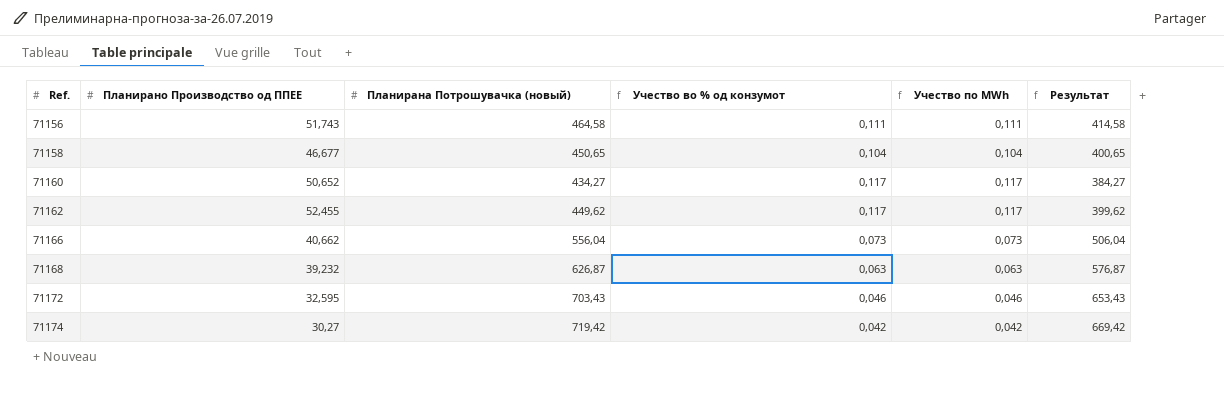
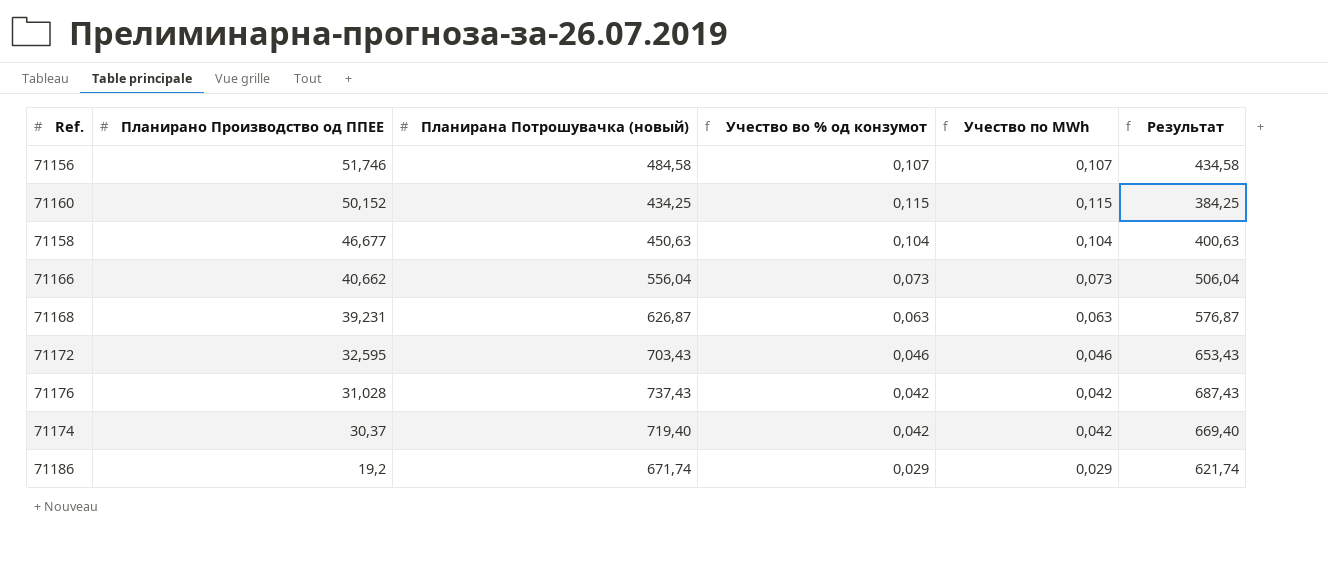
row order: Ref. ascending -> Планирано Производство од ППЕЕ descending
row 71162: 52,455 | 449,62 | 0,117 | 0,117 | 399,62 -> none
71156 | Планирано Производство од ППЕЕ: 51,743 -> 51,746
71156 | Планирана Потрошувачка (новый): 464,58 -> 484,58
71156 | Учество во % од конзумот: 0,111 -> 0,107
71156 | Учество по MWh: 0,111 -> 0,107
71156 | Результат: 414,58 -> 434,58
71160 | Планирано Производство од ППЕЕ: 50,652 -> 50,152
71160 | Планирана Потрошувачка (новый): 434,27 -> 434,25
71160 | Учество во % од конзумот: 0,117 -> 0,115
71160 | Учество по MWh: 0,117 -> 0,115
71160 | Результат: 384,27 -> 384,25
71158 | Планирана Потрошувачка (новый): 450,65 -> 450,63
71158 | Результат: 400,65 -> 400,63
71168 | Планирано Производство од ППЕЕ: 39,232 -> 39,231
row 71176: none -> 31,028 | 737,43 | 0,042 | 0,042 | 687,43
71174 | Планирано Производство од ППЕЕ: 30,27 -> 30,37
71174 | Планирана Потрошувачка (новый): 719,42 -> 719,40
71174 | Результат: 669,42 -> 669,40
row 71186: none -> 19,2 | 671,74 | 0,029 | 0,029 | 621,74

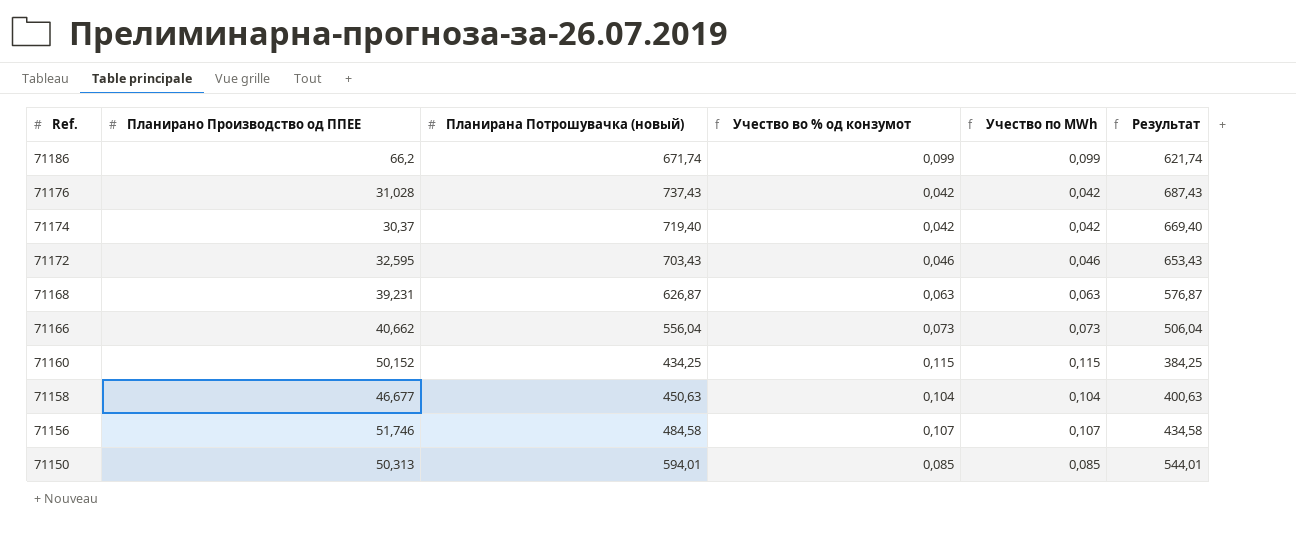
row order: Планирано Производство од ППЕЕ descending -> Ref. descending
71186 | Планирано Производство од ППЕЕ: 19,2 -> 66,2
71186 | Учество во % од конзумот: 0,029 -> 0,099
71186 | Учество по MWh: 0,029 -> 0,099
row 71150: none -> 50,313 | 594,01 | 0,085 | 0,085 | 544,01

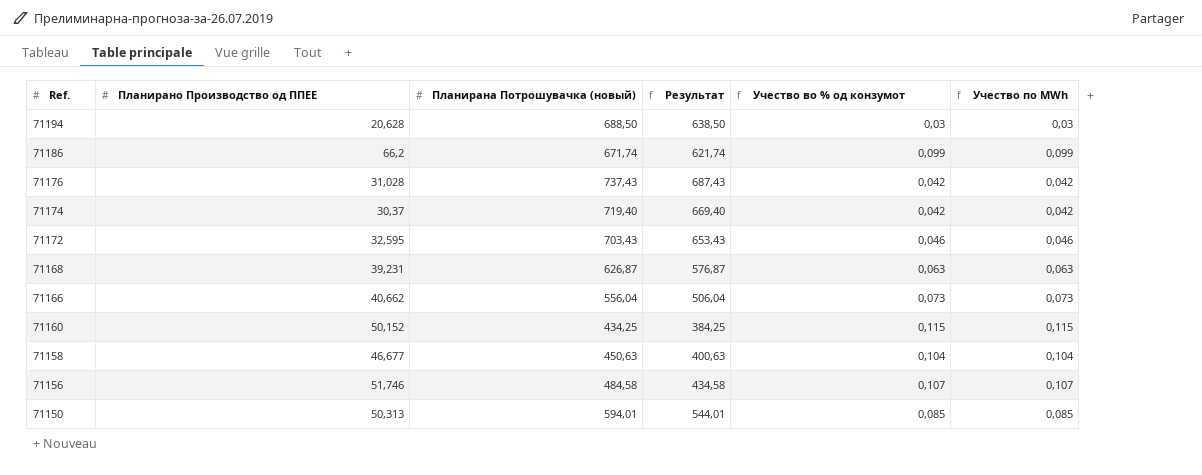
column Результат | position: 6 -> 4
row 71194: none -> 20,628 | 688,50 | 638,50 | 0,03 | 0,03

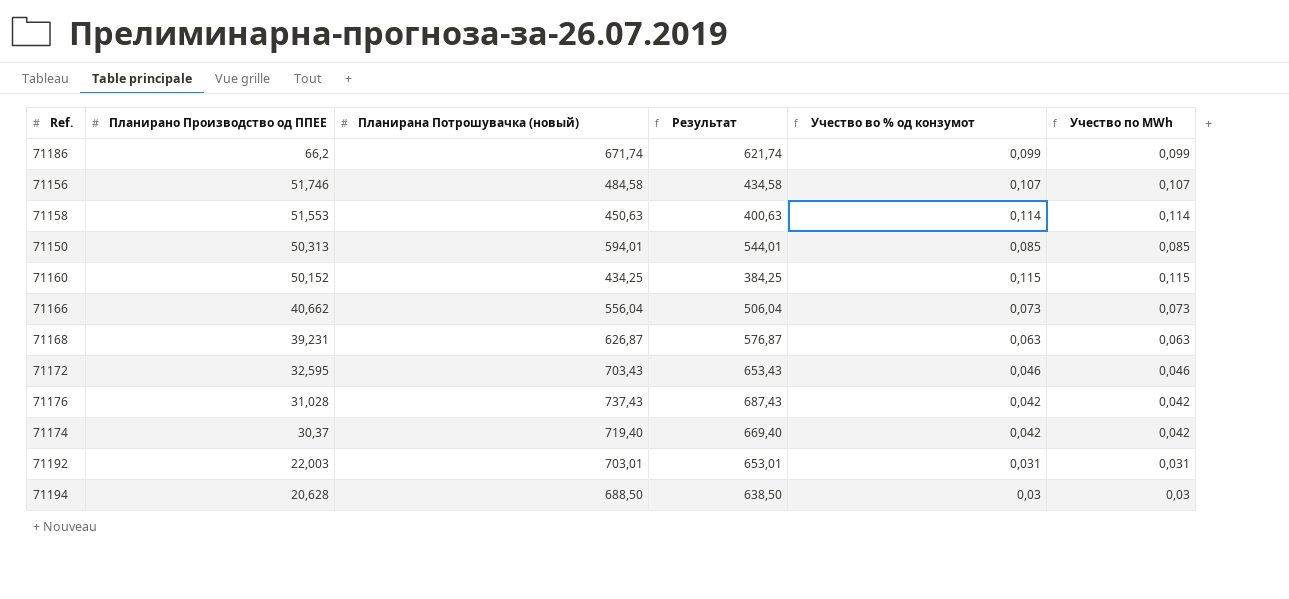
row order: Ref. descending -> Планирано Производство од ППЕЕ descending
71158 | Планирано Производство од ППЕЕ: 46,677 -> 51,553
71158 | Учество во % од конзумот: 0,104 -> 0,114
71158 | Учество по MWh: 0,104 -> 0,114
row 71192: none -> 22,003 | 703,01 | 653,01 | 0,031 | 0,031

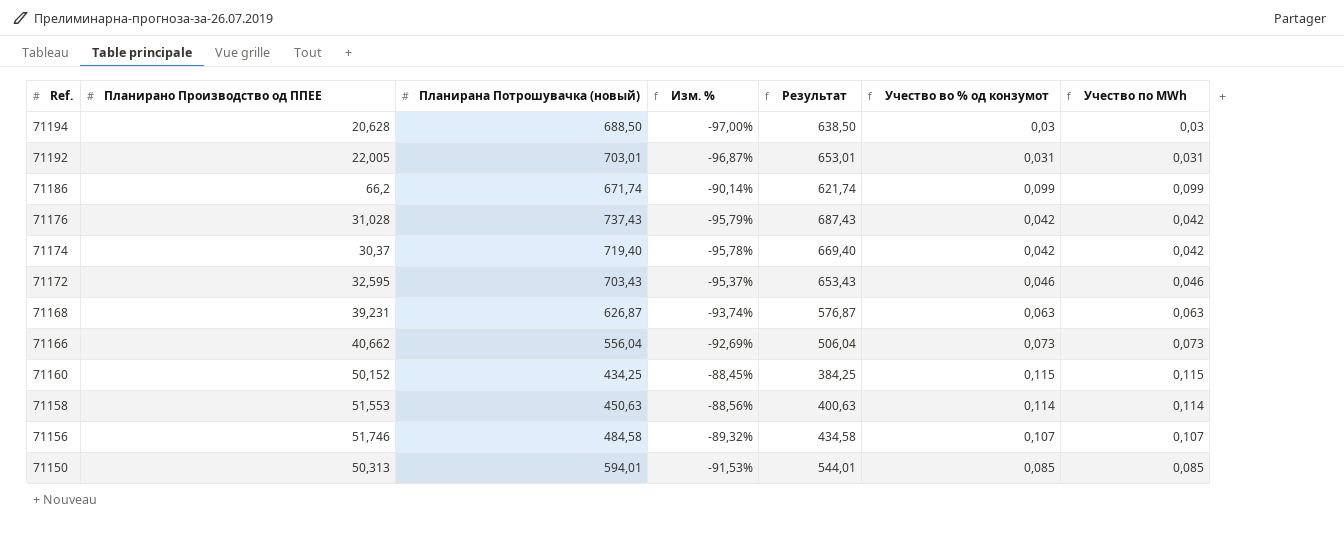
row order: Планирано Производство од ППЕЕ descending -> Ref. descending
column Изм. % | formula: none -> ([Планирано Производство од ППЕЕ] - [Планирана Потрошувачка (новый)]) / [Планирана Потрошувачка (новый)]
71192 | Планирано Производство од ППЕЕ: 22,003 -> 22,005

